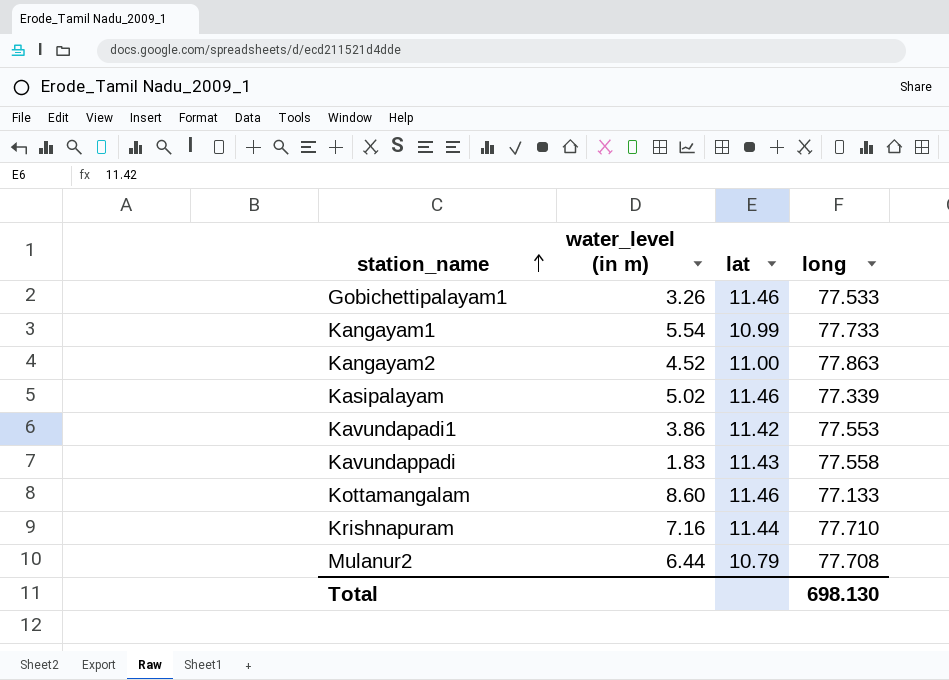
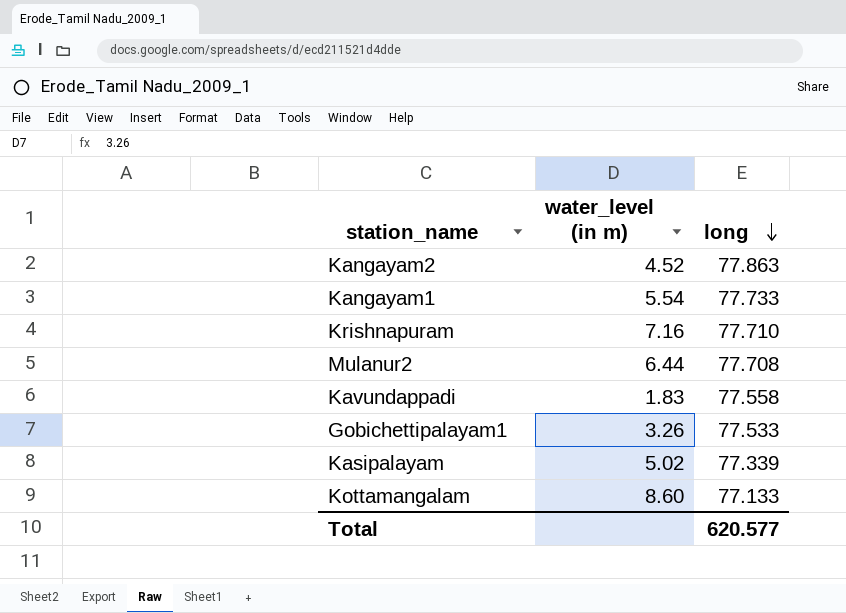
row order: station_name ascending -> long descending
column lat | position: 3 -> none
row Kavundapadi1: 3.86 | 11.42 | 77.553 -> none
Total | long: 698.130 -> 620.577

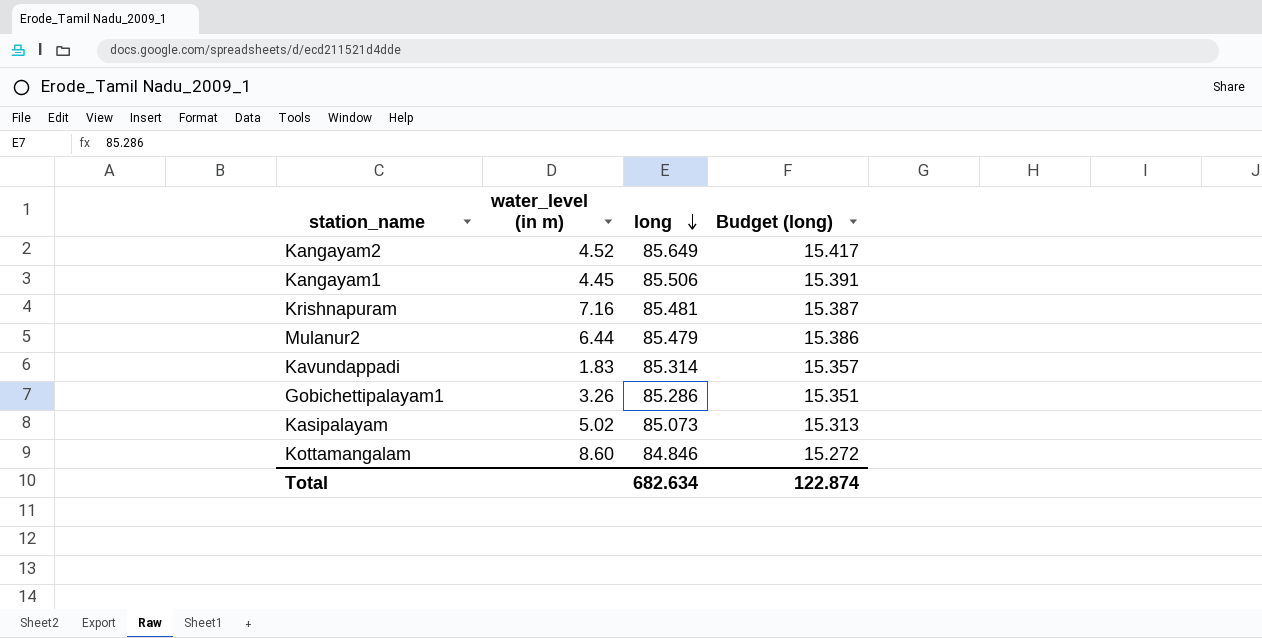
column Budget (long) | formula: none -> [long] * 0.18
Kangayam2 | long: 77.863 -> 85.649
Kangayam1 | water_level (in m): 5.54 -> 4.45
Kangayam1 | long: 77.733 -> 85.506
Krishnapuram | long: 77.710 -> 85.481
Mulanur2 | long: 77.708 -> 85.479
Kavundappadi | long: 77.558 -> 85.314
Gobichettipalayam1 | long: 77.533 -> 85.286
Kasipalayam | long: 77.339 -> 85.073
Kottamangalam | long: 77.133 -> 84.846
Total | long: 620.577 -> 682.634

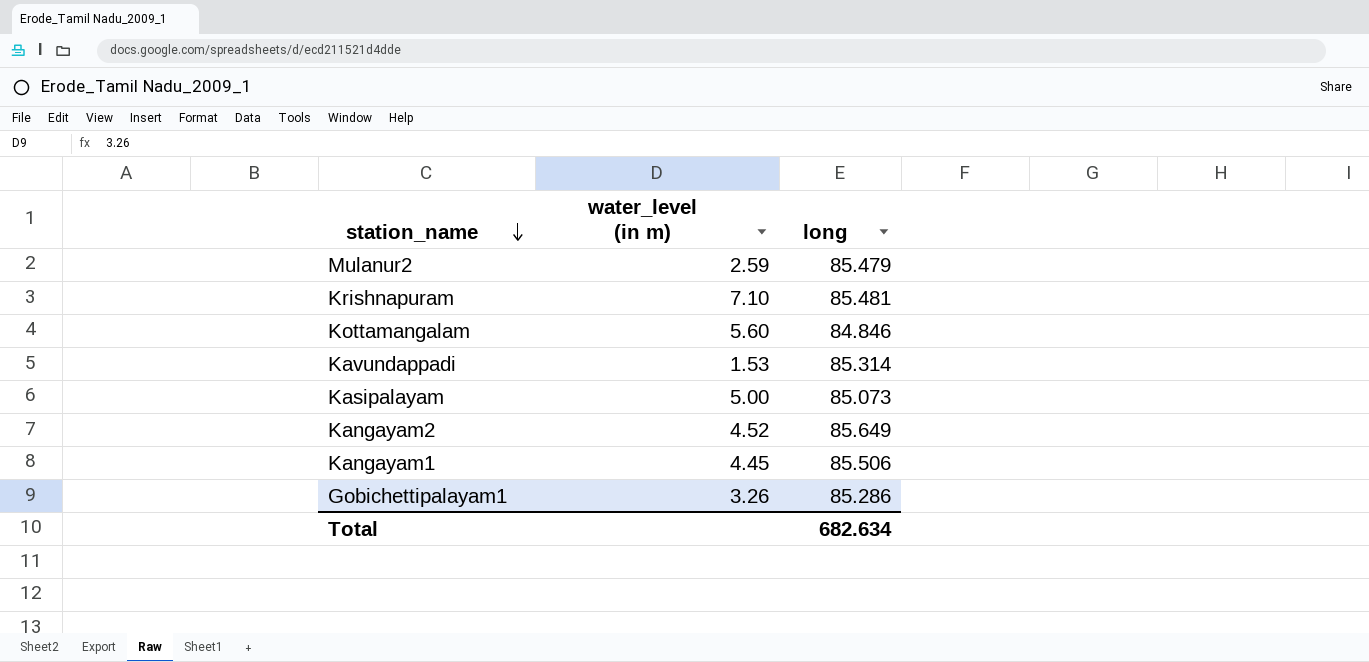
row order: long descending -> station_name descending
column Budget (long) | formula: [long] * 0.18 -> none
Mulanur2 | water_level (in m): 6.44 -> 2.59
Krishnapuram | water_level (in m): 7.16 -> 7.10
Kottamangalam | water_level (in m): 8.60 -> 5.60
Kavundappadi | water_level (in m): 1.83 -> 1.53
Kasipalayam | water_level (in m): 5.02 -> 5.00

